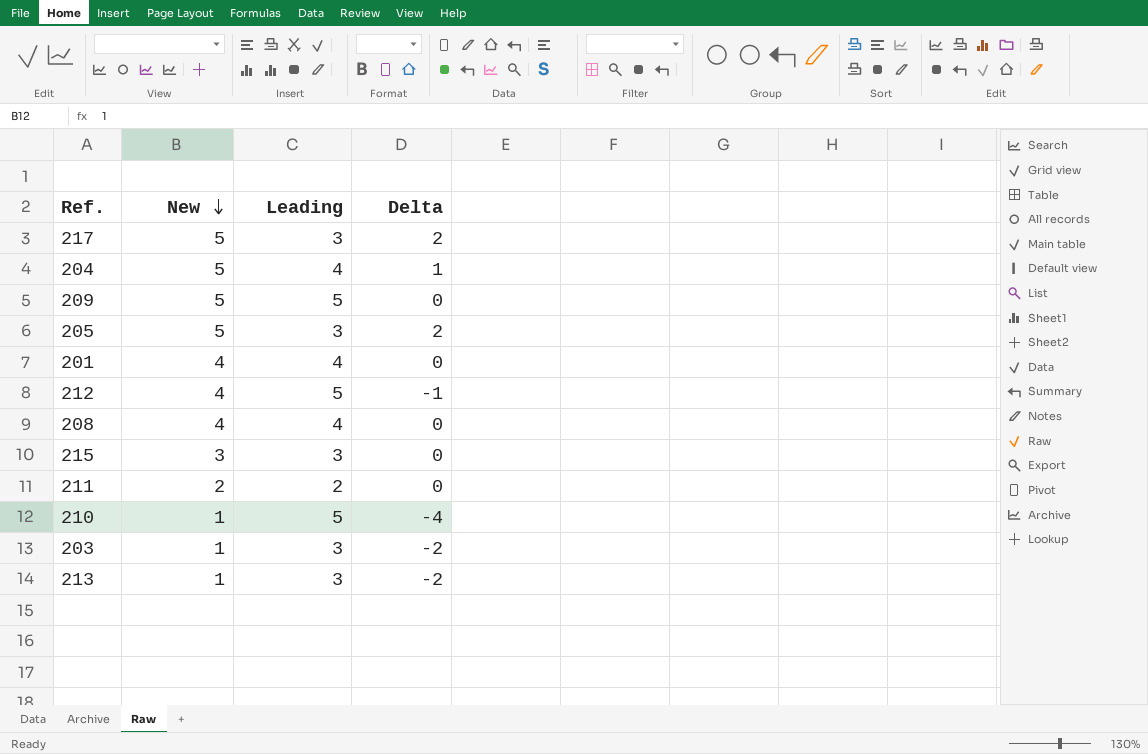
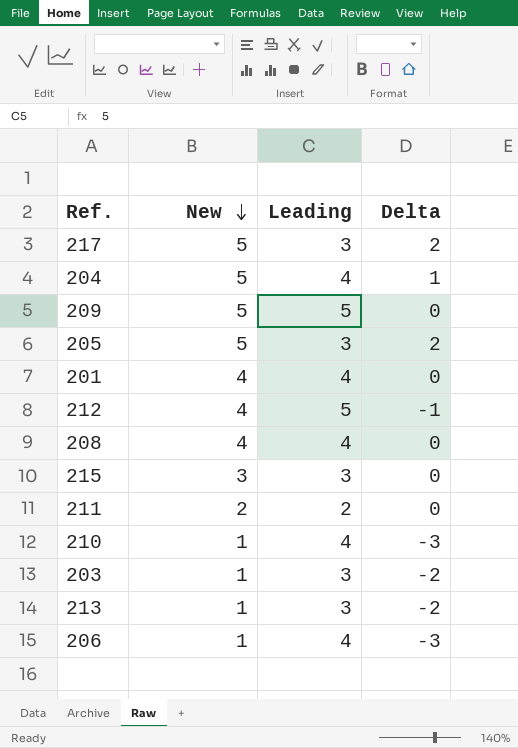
210 | Leading: 5 -> 4
210 | Delta: -4 -> -3
row 206: none -> 1 | 4 | -3

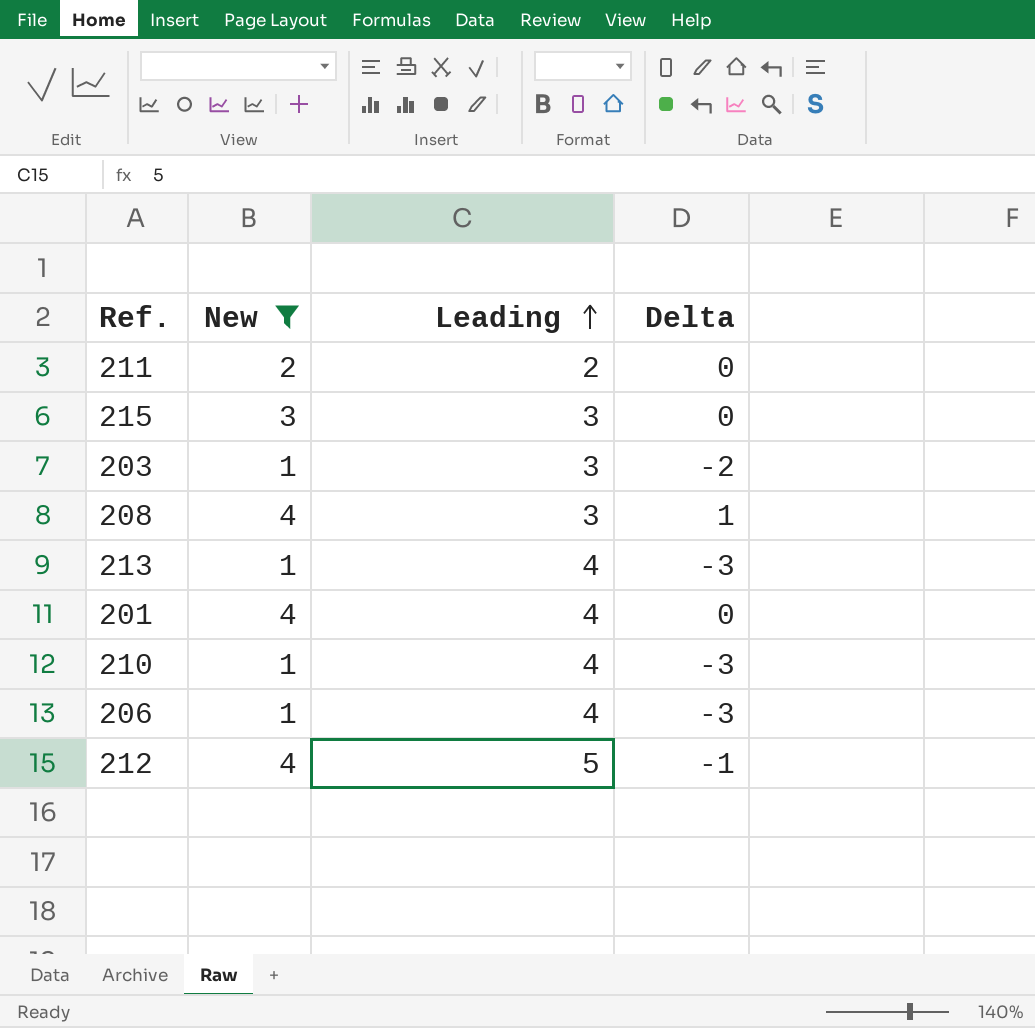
filter: none -> New != 5
row order: New descending -> Leading ascending
208 | Leading: 4 -> 3
208 | Delta: 0 -> 1
213 | Leading: 3 -> 4
213 | Delta: -2 -> -3

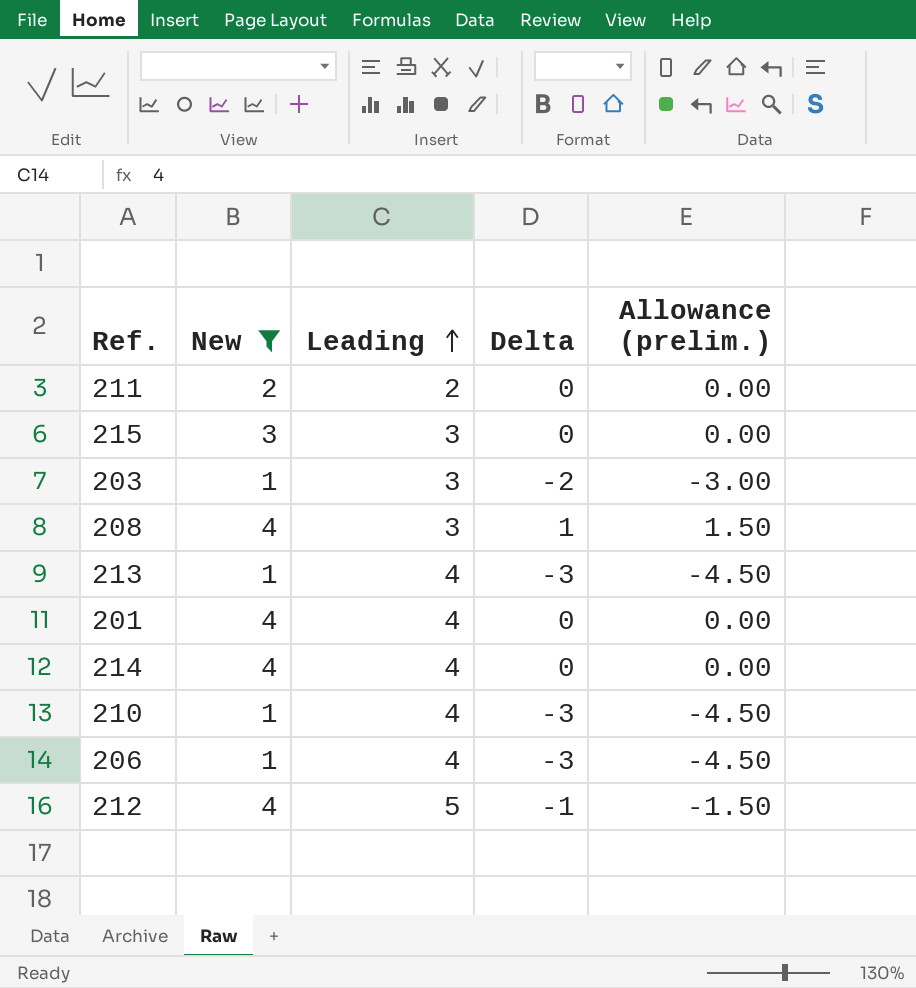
column Allowance (prelim.) | formula: none -> [Delta] * 1.5
row 214: none -> 4 | 4 | 0 | 0.00

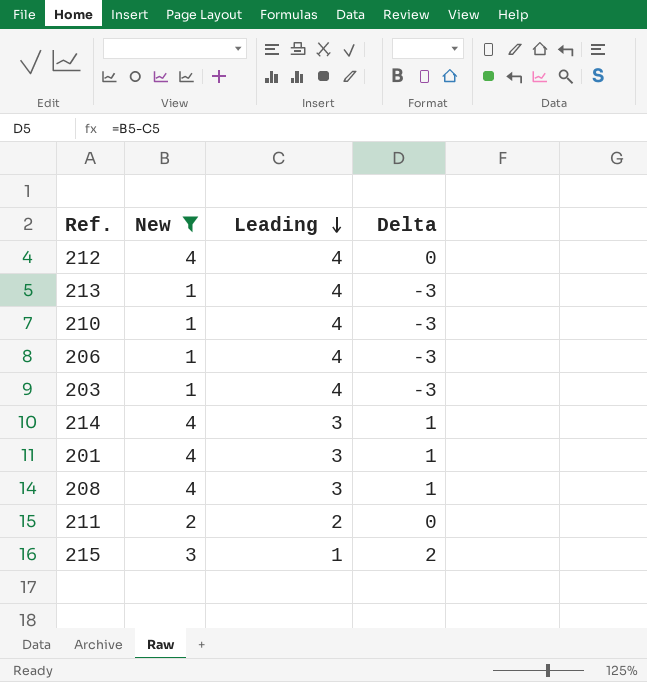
row order: Leading ascending -> Leading descending
column Allowance (prelim.) | formula: [Delta] * 1.5 -> none
212 | Leading: 5 -> 4
212 | Delta: -1 -> 0
203 | Leading: 3 -> 4
203 | Delta: -2 -> -3
214 | Leading: 4 -> 3
214 | Delta: 0 -> 1
201 | Leading: 4 -> 3
201 | Delta: 0 -> 1
215 | Leading: 3 -> 1
215 | Delta: 0 -> 2

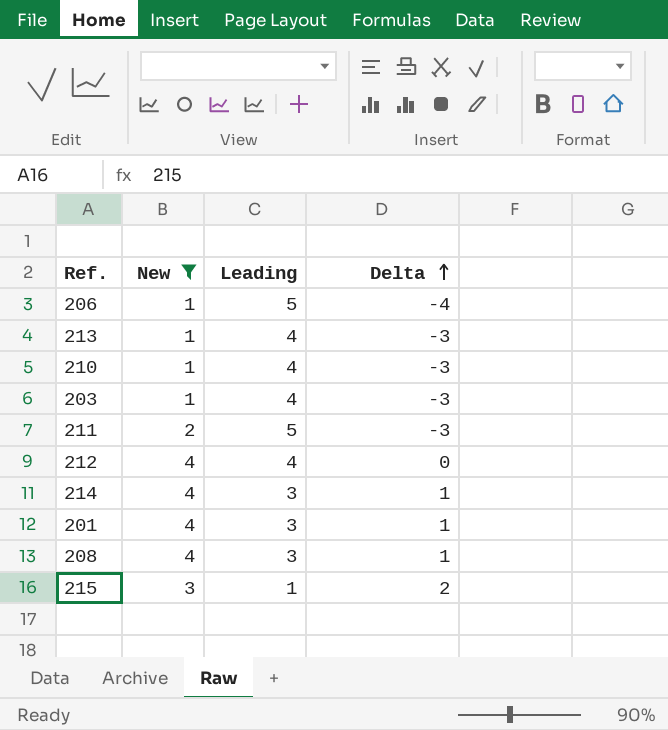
row order: Leading descending -> Delta ascending
206 | Leading: 4 -> 5
206 | Delta: -3 -> -4
211 | Leading: 2 -> 5
211 | Delta: 0 -> -3

